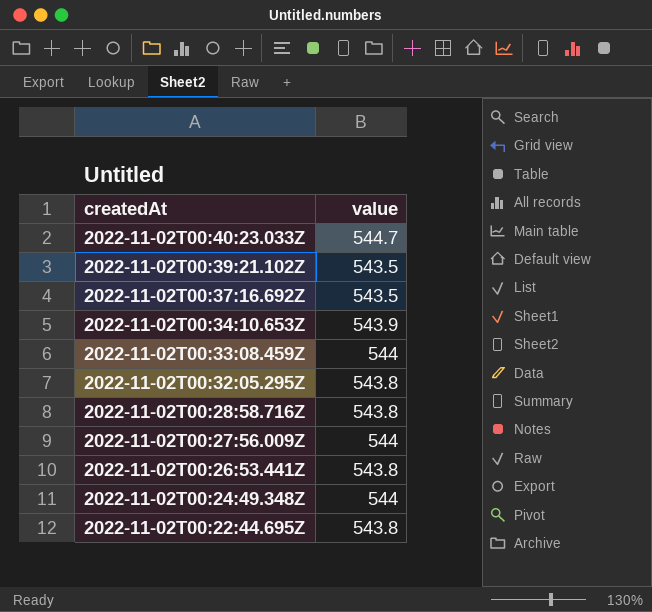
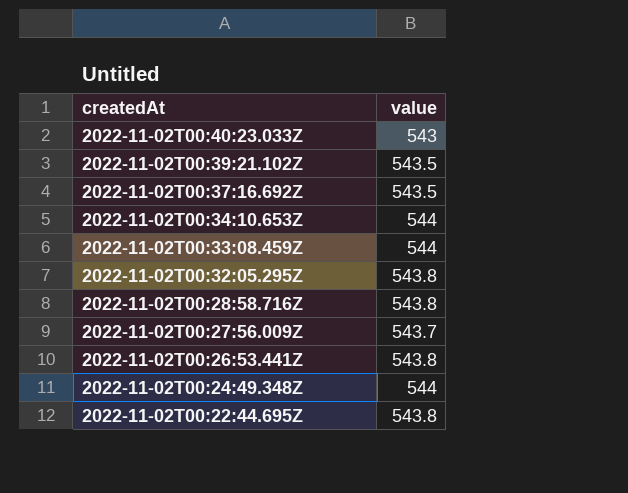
2022-11-02T00:40:23.033Z | value: 544.7 -> 543
2022-11-02T00:34:10.653Z | value: 543.9 -> 544
2022-11-02T00:27:56.009Z | value: 544 -> 543.7

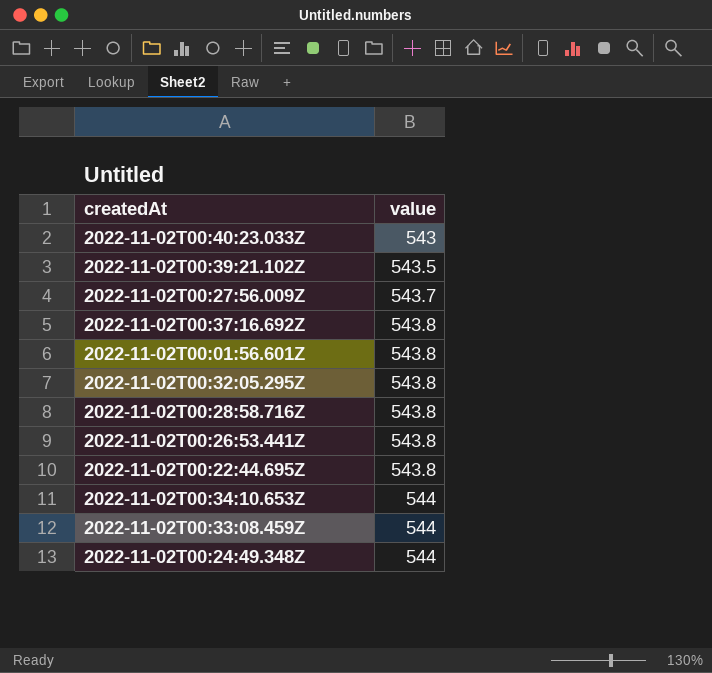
row order: createdAt descending -> value ascending
2022-11-02T00:37:16.692Z | value: 543.5 -> 543.8
row 2022-11-02T00:01:56.601Z: none -> 543.8

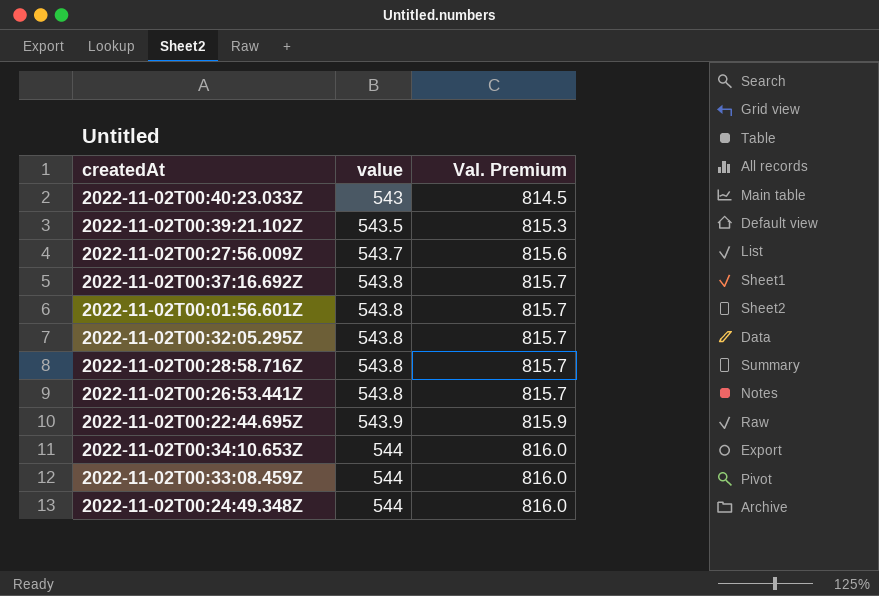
column Val. Premium | formula: none -> [value] * 1.5
2022-11-02T00:22:44.695Z | value: 543.8 -> 543.9

